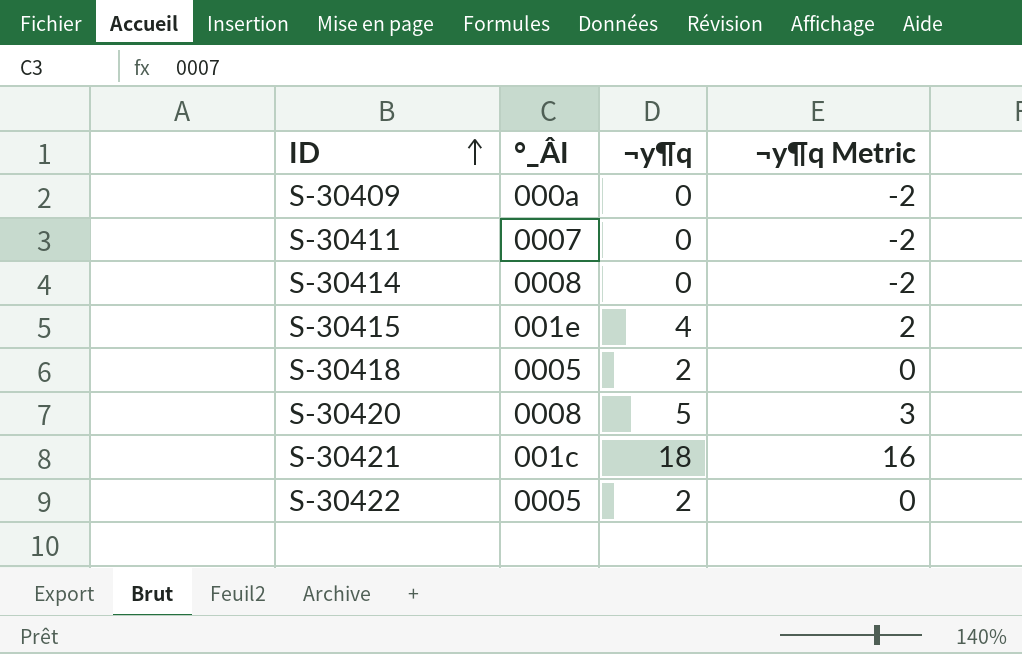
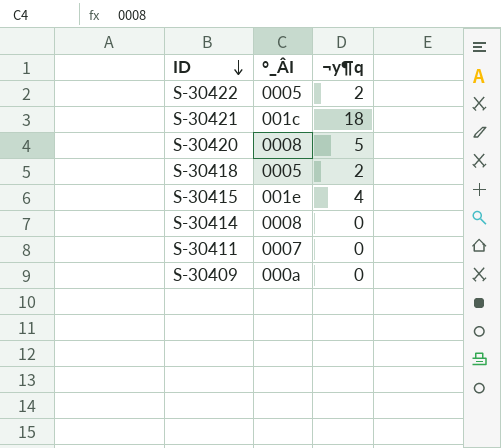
row order: ID ascending -> ID descending
column ¬y¶q Metric | formula: [¬y¶q] - 2 -> none

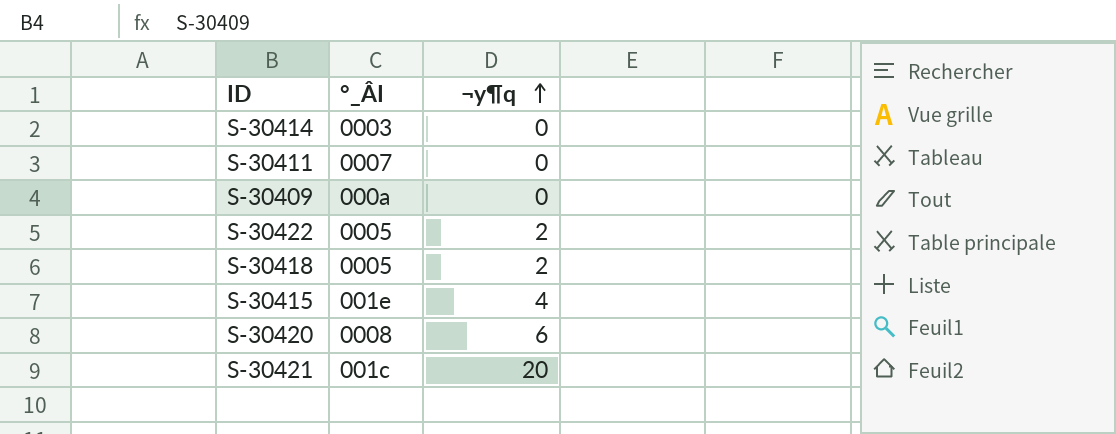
row order: ID descending -> ¬y¶q ascending
S-30414 | °_ÂI: 0008 -> 0003
S-30420 | ¬y¶q: 5 -> 6
S-30421 | ¬y¶q: 18 -> 20

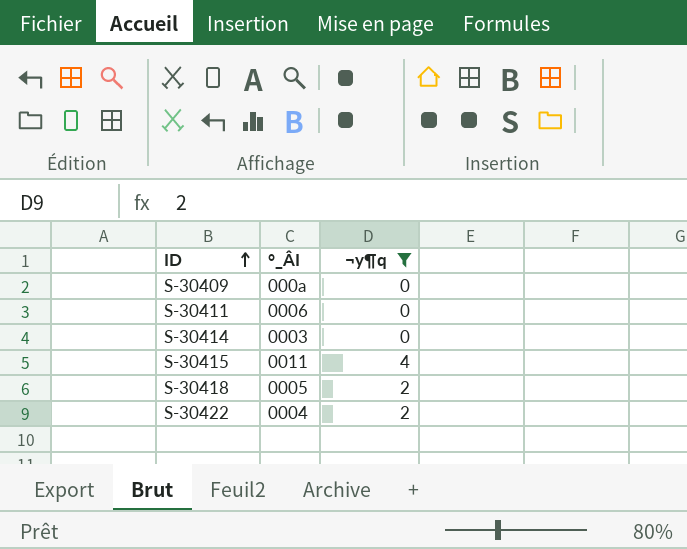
filter: none -> ¬y¶q <= 4
row order: ¬y¶q ascending -> ID ascending
S-30411 | °_ÂI: 0007 -> 0006
S-30415 | °_ÂI: 001e -> 0011
S-30422 | °_ÂI: 0005 -> 0004

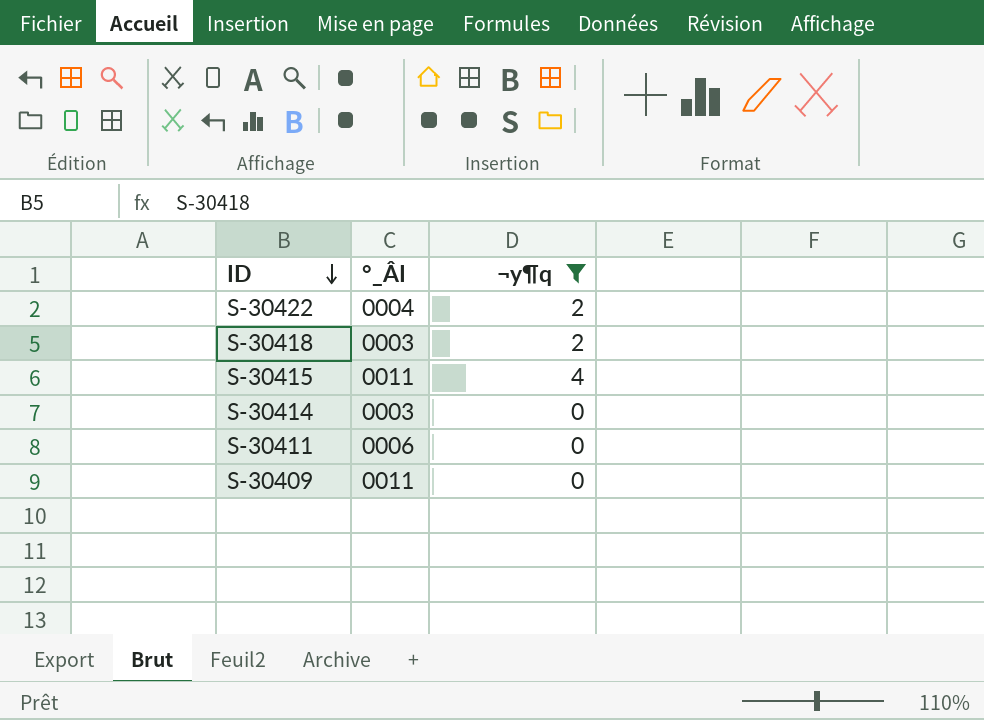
row order: ID ascending -> ID descending
S-30418 | °_ÂI: 0005 -> 0003
S-30409 | °_ÂI: 000a -> 0011

